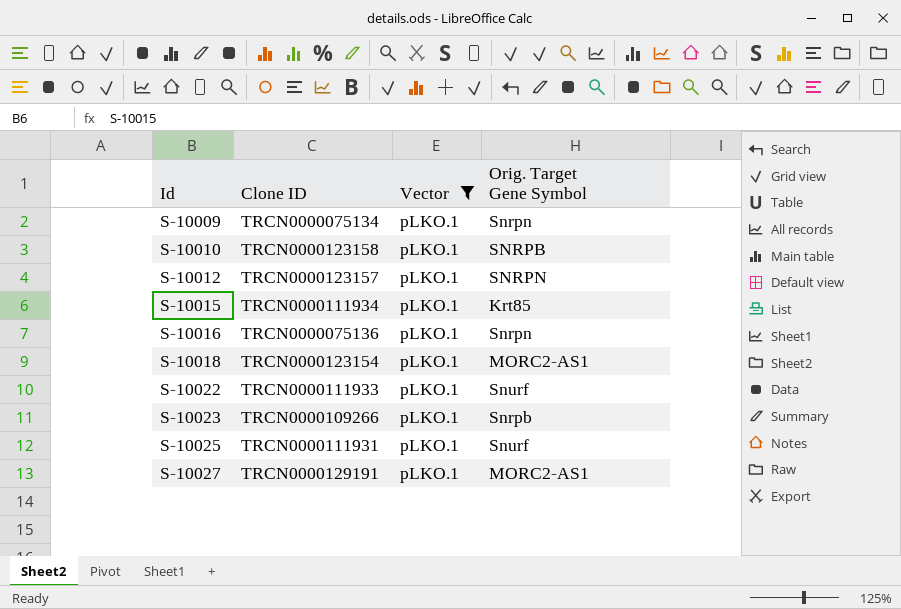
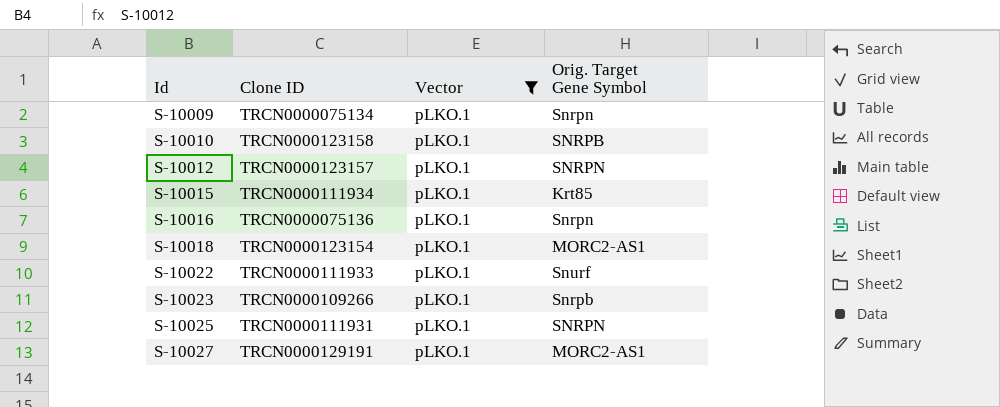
S-10025 | Orig. Target Gene Symbol: Snurf -> SNRPN

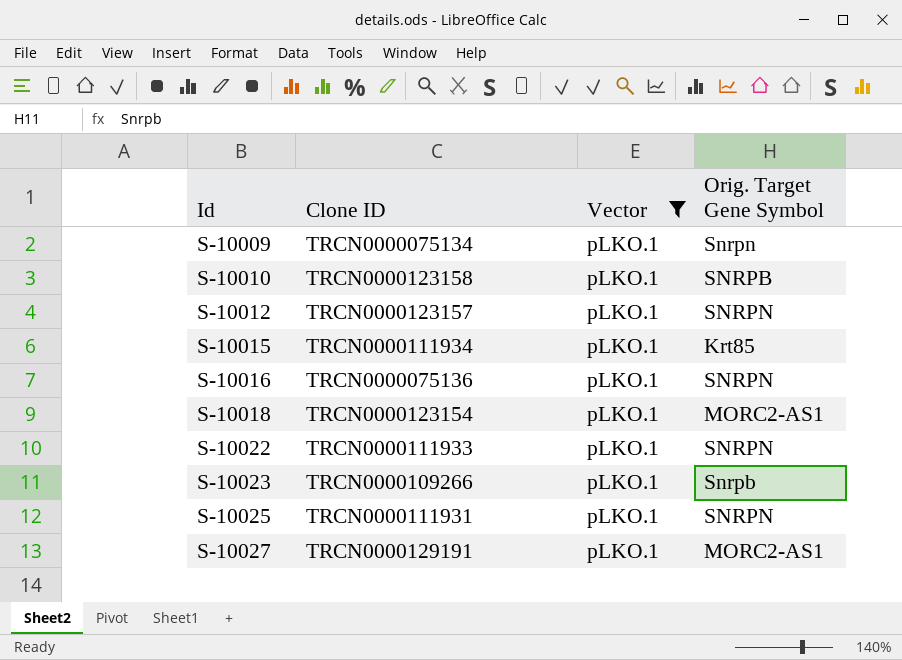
S-10016 | Orig. Target Gene Symbol: Snrpn -> SNRPN
S-10022 | Orig. Target Gene Symbol: Snurf -> SNRPN

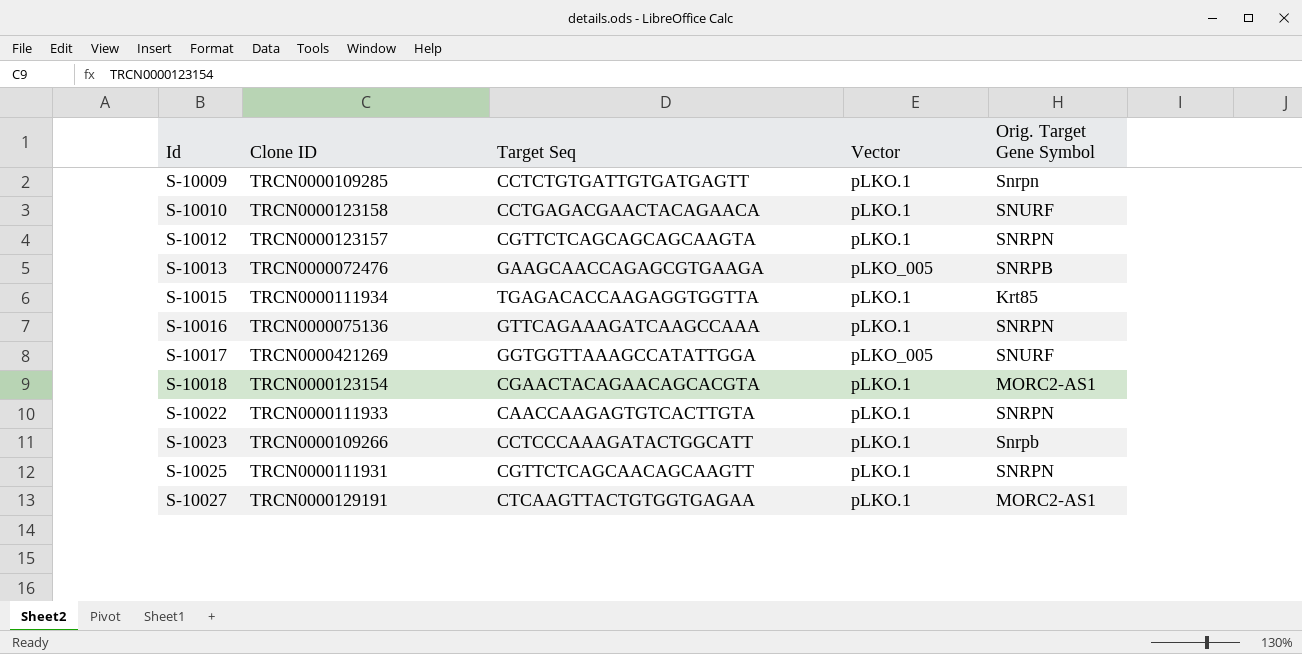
filter: Vector = pLKO.1 -> none
column Target Seq | position: none -> 3
S-10009 | Clone ID: TRCN0000075134 -> TRCN0000109285
S-10010 | Orig. Target Gene Symbol: SNRPB -> SNURF

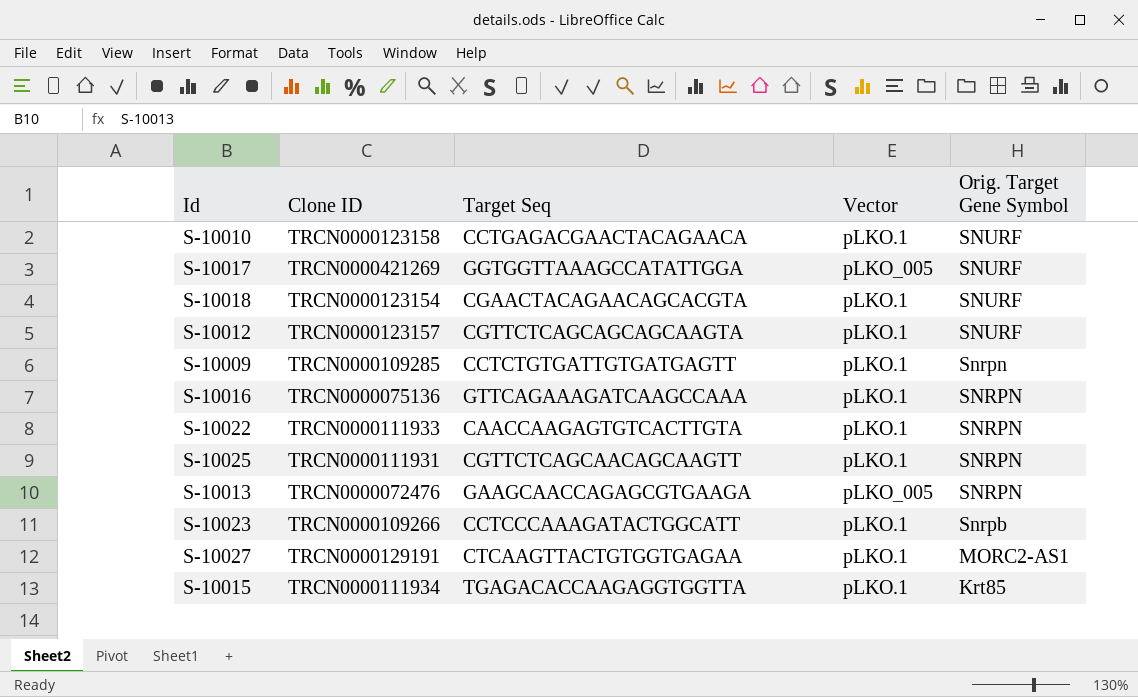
row order: Id ascending -> Orig. Target Gene Symbol descending
S-10018 | Orig. Target Gene Symbol: MORC2-AS1 -> SNURF
S-10012 | Orig. Target Gene Symbol: SNRPN -> SNURF
S-10013 | Orig. Target Gene Symbol: SNRPB -> SNRPN

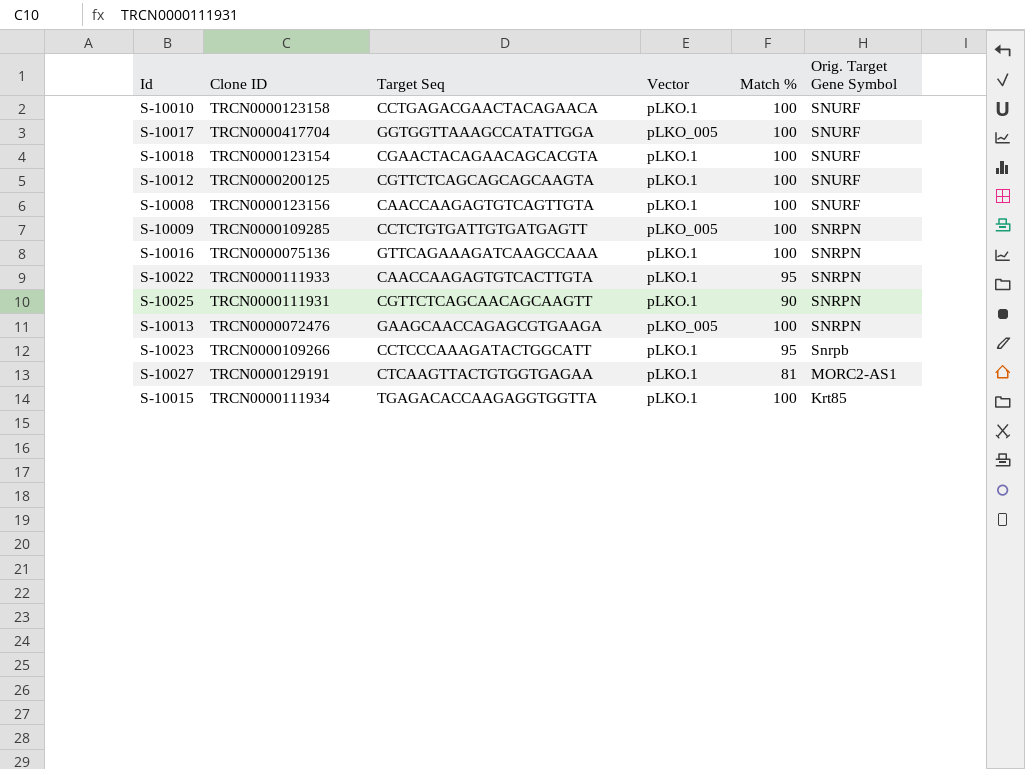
column Match % | position: none -> 5
S-10017 | Clone ID: TRCN0000421269 -> TRCN0000417704
S-10012 | Clone ID: TRCN0000123157 -> TRCN0000200125
row S-10008: none -> TRCN0000123156 | CAACCAAGAGTGTCAGTTGTA | pLKO.1 | 100 | SNURF
S-10009 | Vector: pLKO.1 -> pLKO_005
S-10009 | Orig. Target Gene Symbol: Snrpn -> SNRPN

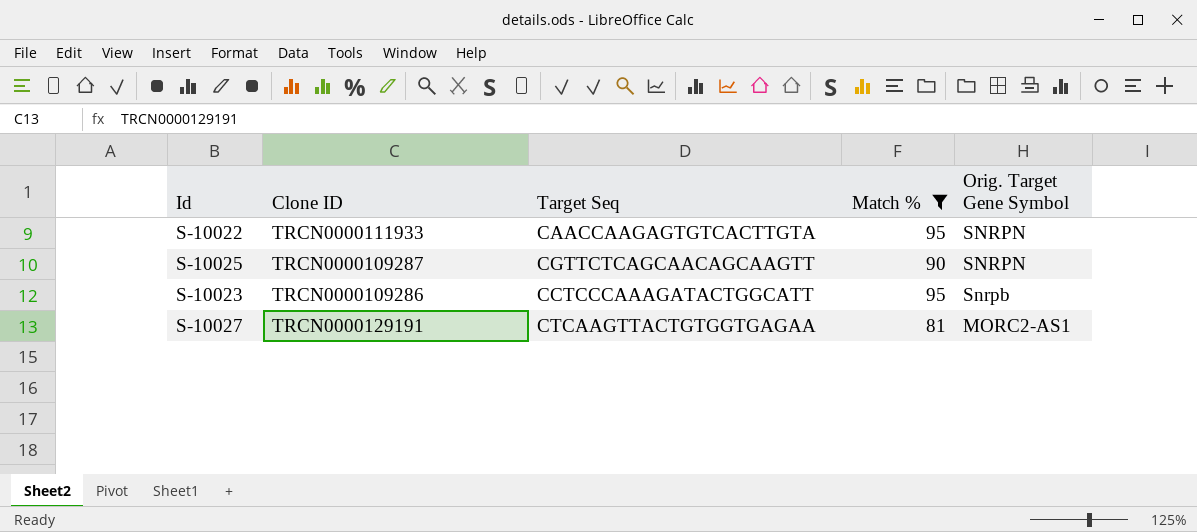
filter: none -> Match % != 100
column Vector | position: 4 -> none
S-10025 | Clone ID: TRCN0000111931 -> TRCN0000109287
S-10023 | Clone ID: TRCN0000109266 -> TRCN0000109286

